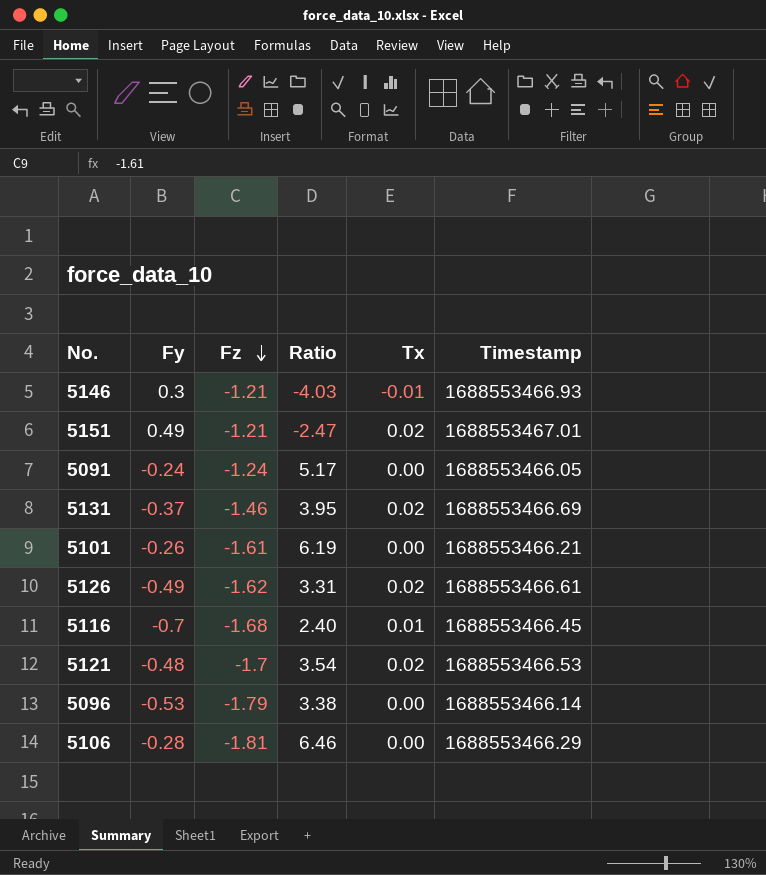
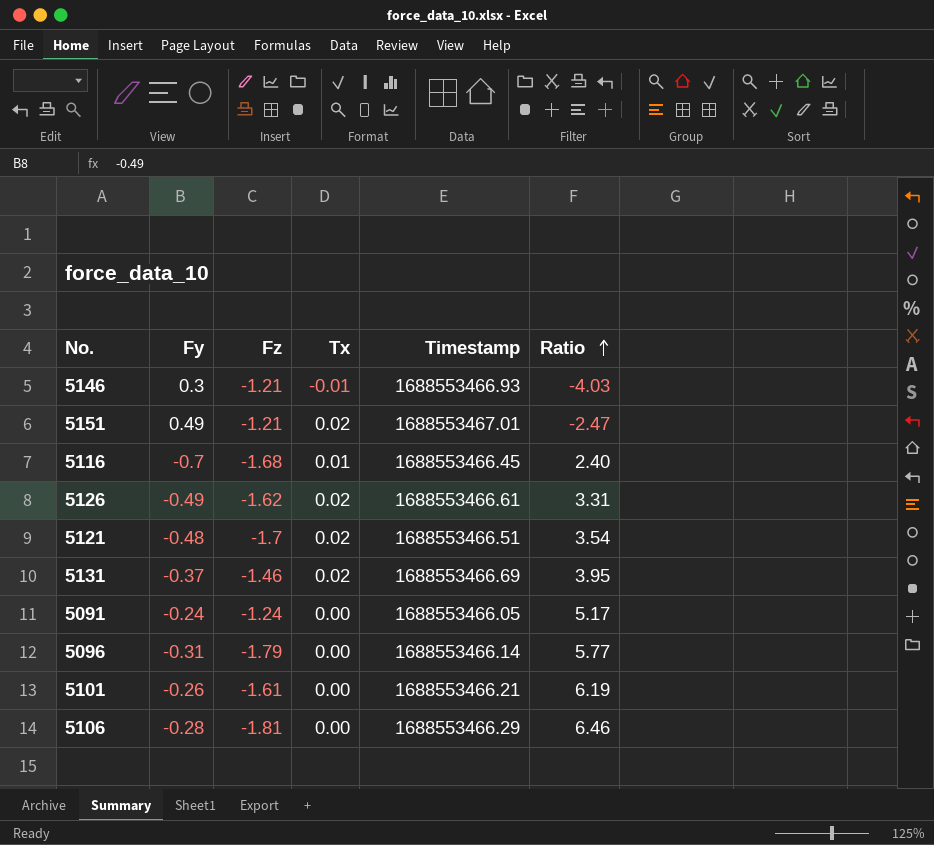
row order: Fz descending -> Ratio ascending
column Ratio | position: 4 -> 6
5121 | Timestamp: 1688553466.53 -> 1688553466.51
5096 | Fy: -0.53 -> -0.31
5096 | Ratio: 3.38 -> 5.77

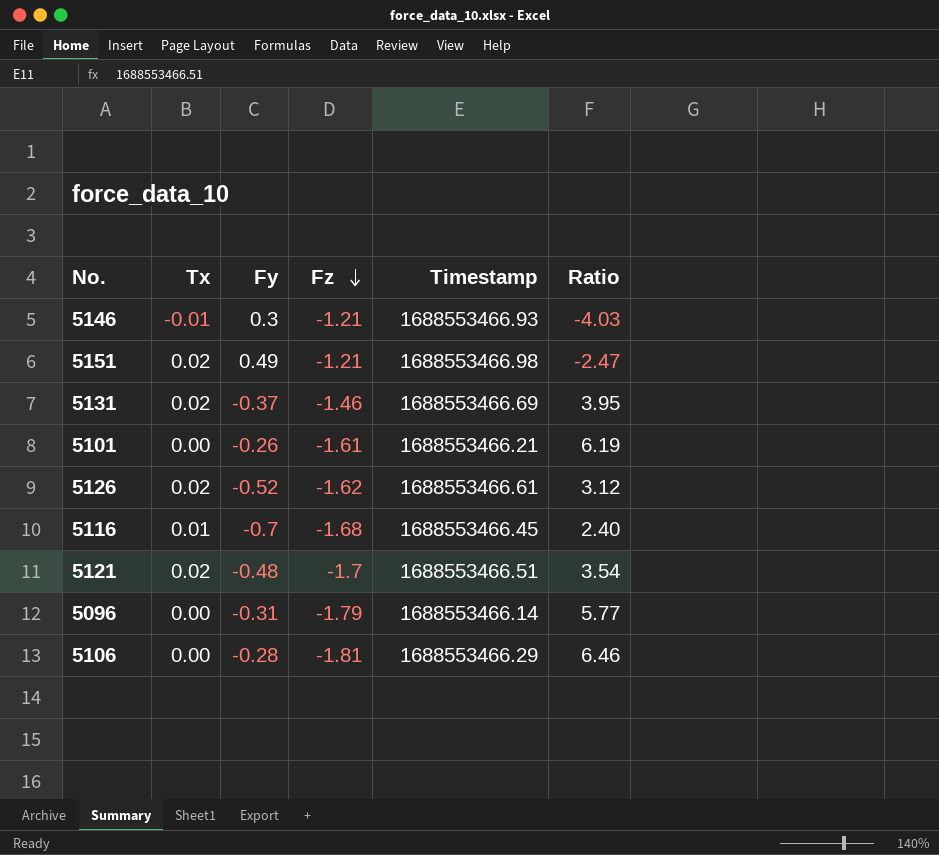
row order: Ratio ascending -> Fz descending
column Tx | position: 4 -> 2
row 5091: -0.24 | -1.24 | 0.00 | 1688553466.05 | 5.17 -> none
5151 | Timestamp: 1688553467.01 -> 1688553466.98
5126 | Fy: -0.49 -> -0.52
5126 | Ratio: 3.31 -> 3.12

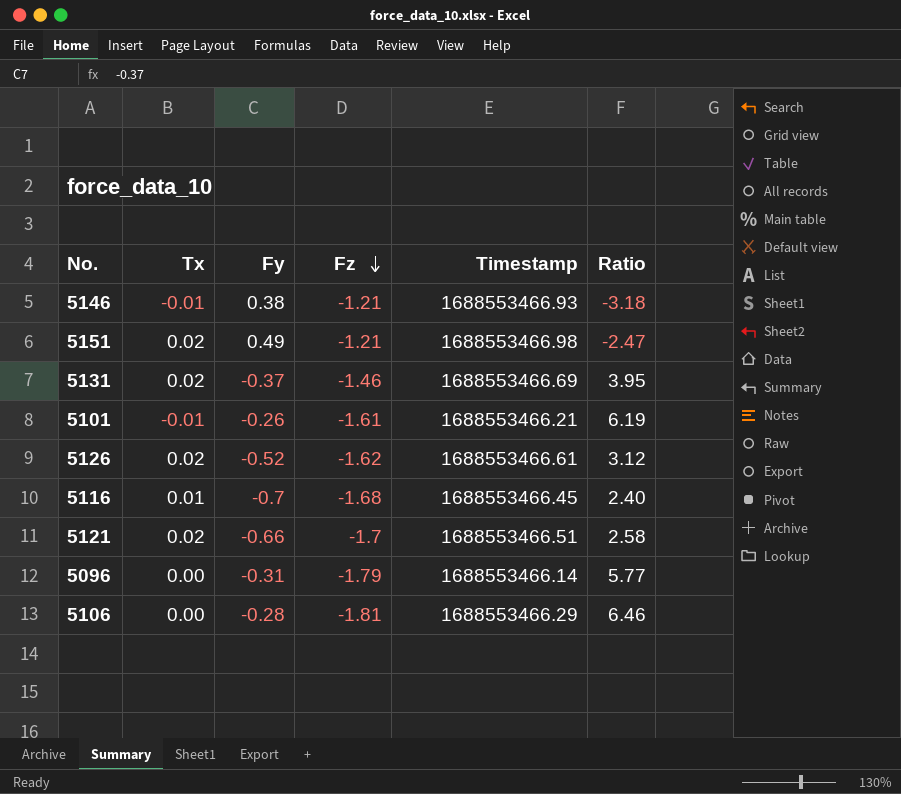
5146 | Fy: 0.3 -> 0.38
5146 | Ratio: -4.03 -> -3.18
5101 | Tx: 0.00 -> -0.01
5121 | Fy: -0.48 -> -0.66
5121 | Ratio: 3.54 -> 2.58

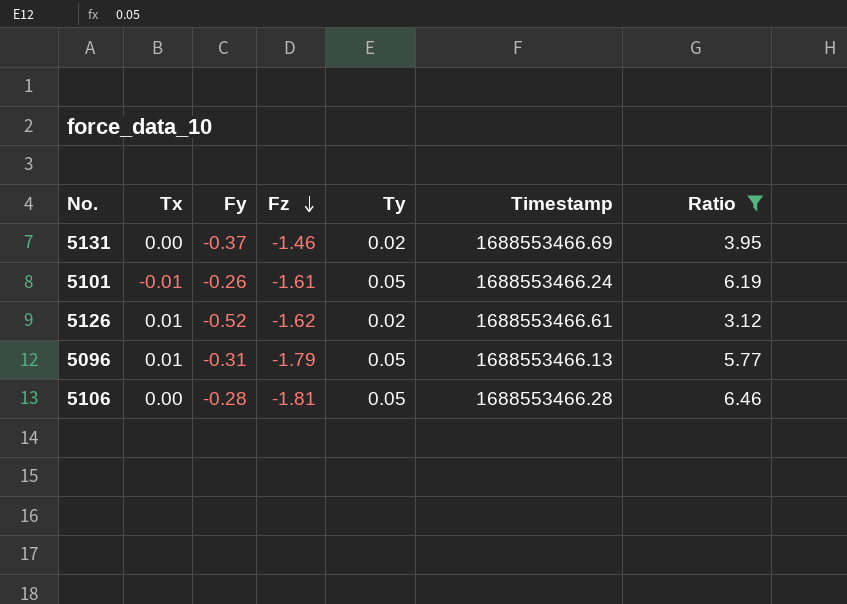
filter: none -> Ratio >= 3.12
column Ty | position: none -> 5
5131 | Tx: 0.02 -> 0.00
5101 | Timestamp: 1688553466.21 -> 1688553466.24
5126 | Tx: 0.02 -> 0.01
5096 | Tx: 0.00 -> 0.01
5096 | Timestamp: 1688553466.14 -> 1688553466.13
5106 | Timestamp: 1688553466.29 -> 1688553466.28

